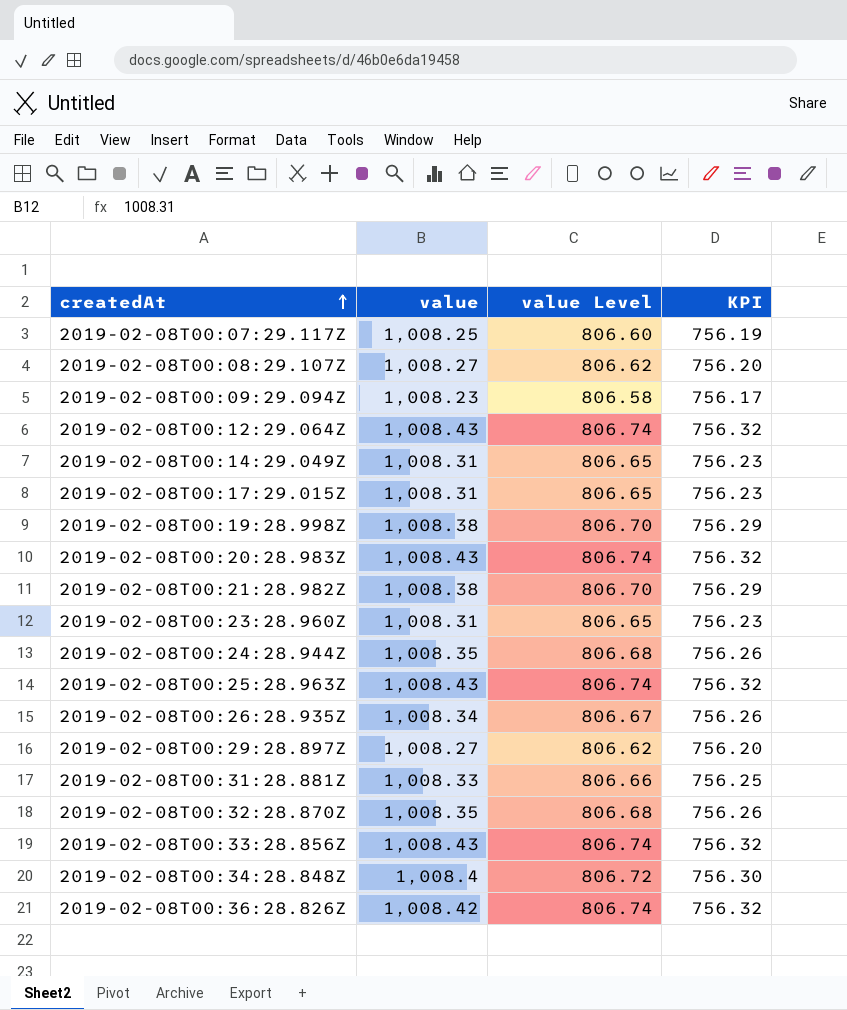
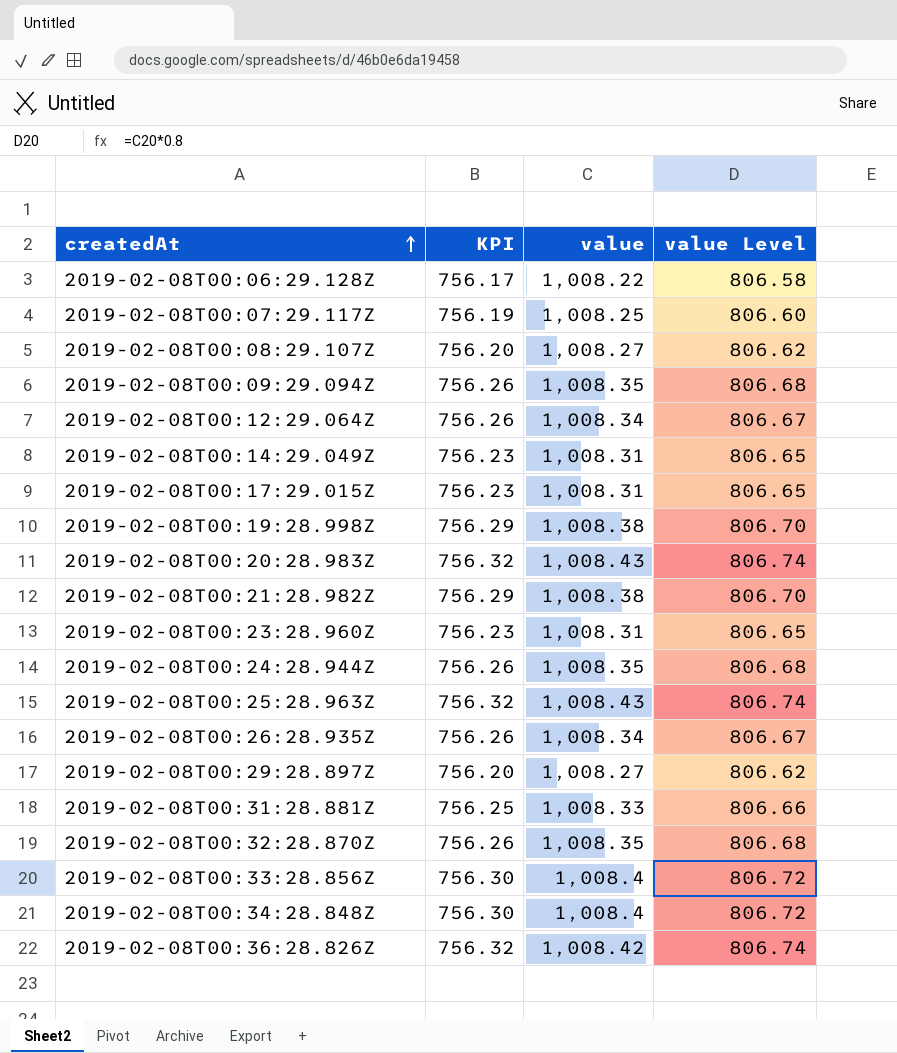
column KPI | position: 4 -> 2
row 2019-02-08T00:06:29.128Z: none -> 756.17 | 1,008.22 | 806.58
2019-02-08T00:09:29.094Z | KPI: 756.17 -> 756.26
2019-02-08T00:09:29.094Z | value: 1,008.23 -> 1,008.35
2019-02-08T00:09:29.094Z | value Level: 806.58 -> 806.68
2019-02-08T00:12:29.064Z | KPI: 756.32 -> 756.26
2019-02-08T00:12:29.064Z | value: 1,008.43 -> 1,008.34
2019-02-08T00:12:29.064Z | value Level: 806.74 -> 806.67
2019-02-08T00:33:28.856Z | KPI: 756.32 -> 756.30
2019-02-08T00:33:28.856Z | value: 1,008.43 -> 1,008.4
2019-02-08T00:33:28.856Z | value Level: 806.74 -> 806.72

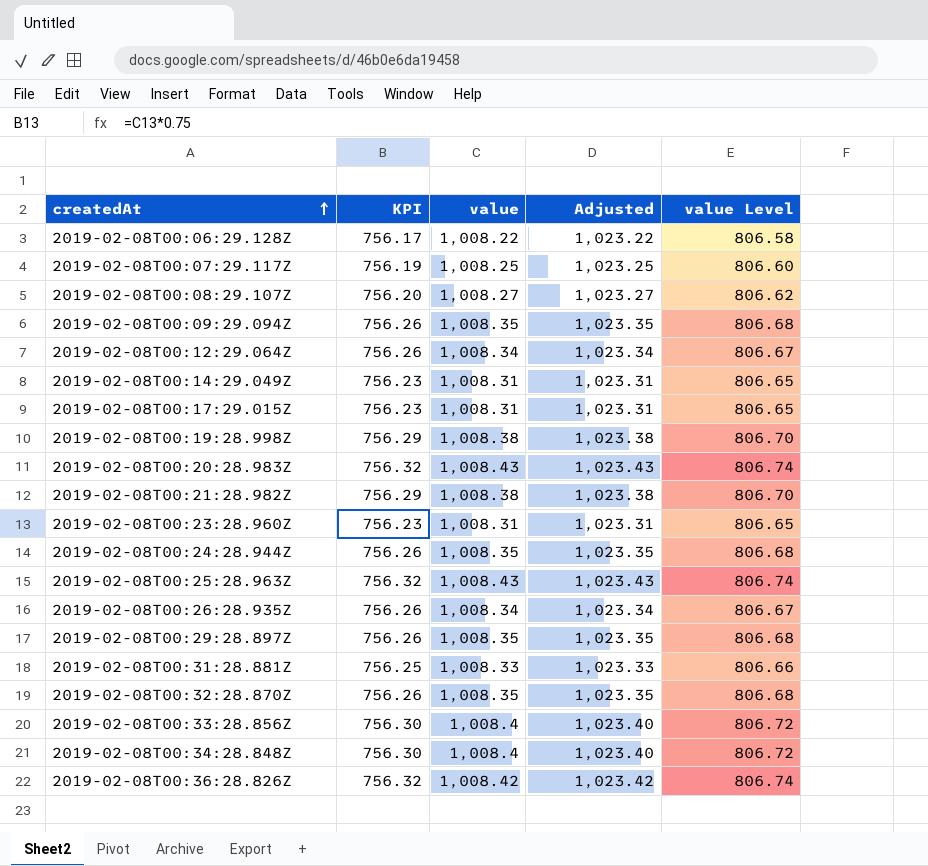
column Adjusted | formula: none -> [value] + 15
2019-02-08T00:29:28.897Z | KPI: 756.20 -> 756.26
2019-02-08T00:29:28.897Z | value: 1,008.27 -> 1,008.35
2019-02-08T00:29:28.897Z | value Level: 806.62 -> 806.68

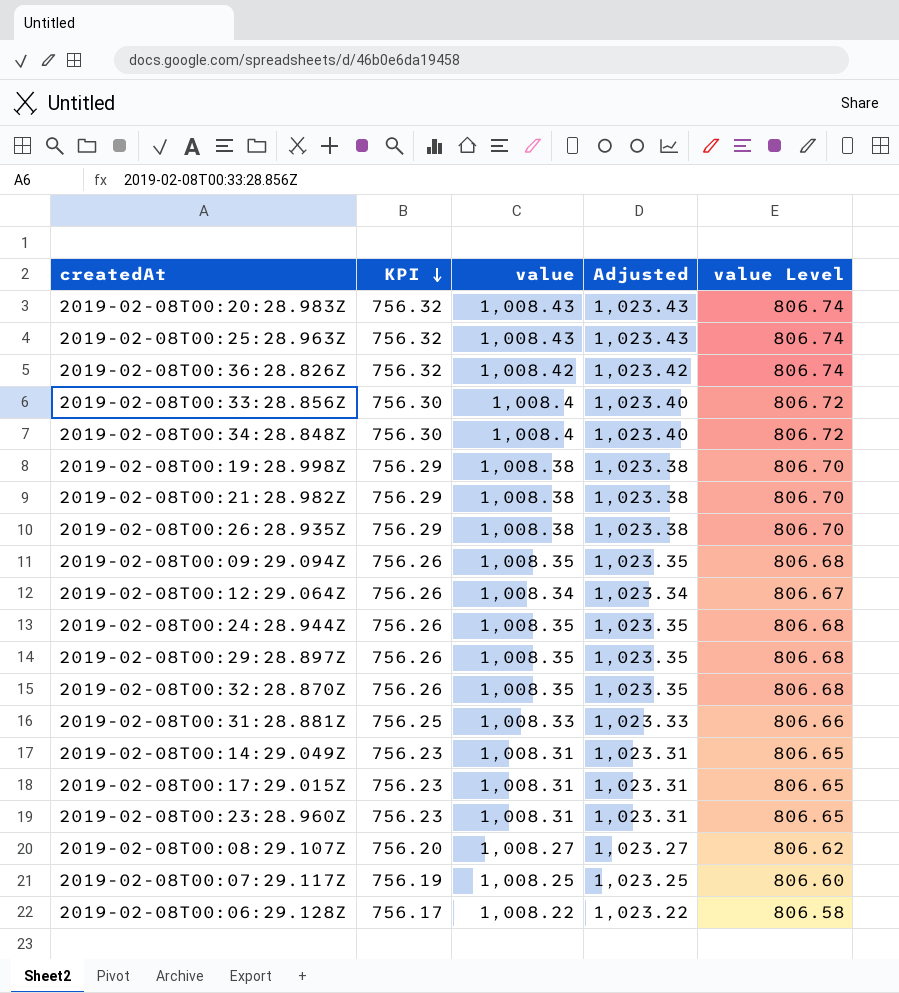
row order: createdAt ascending -> KPI descending
2019-02-08T00:26:28.935Z | KPI: 756.26 -> 756.29
2019-02-08T00:26:28.935Z | value: 1,008.34 -> 1,008.38
2019-02-08T00:26:28.935Z | Adjusted: 1,023.34 -> 1,023.38
2019-02-08T00:26:28.935Z | value Level: 806.67 -> 806.70

